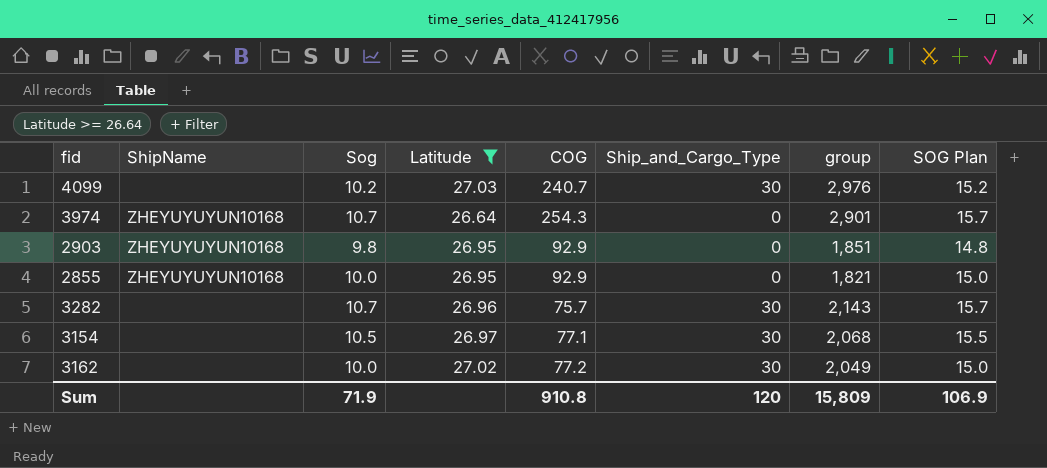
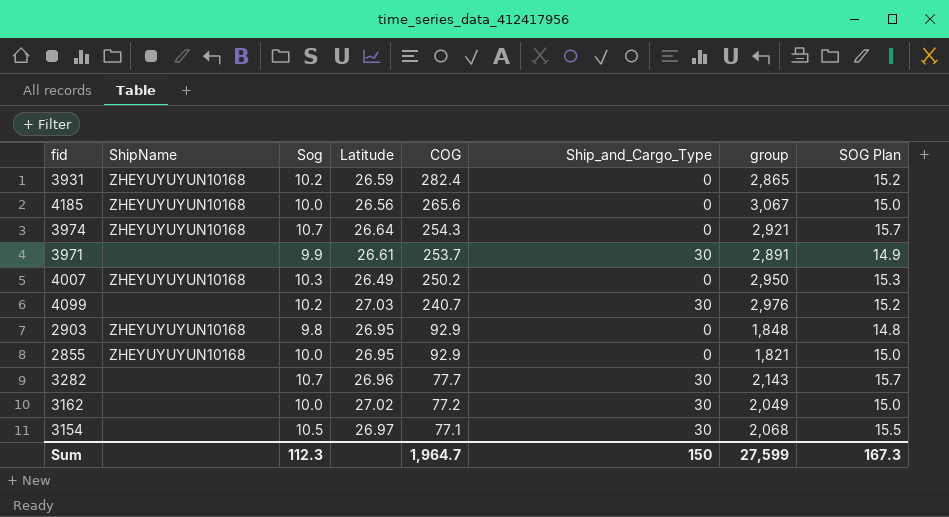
filter: Latitude >= 26.64 -> none
row order: none -> COG descending
3974 | group: 2,901 -> 2,921
2903 | group: 1,851 -> 1,848
3282 | COG: 75.7 -> 77.7
Sum | Sog: 71.9 -> 112.3
Sum | COG: 910.8 -> 1,964.7
Sum | Ship_and_Cargo_Type: 120 -> 150
Sum | group: 15,809 -> 27,599
Sum | SOG Plan: 106.9 -> 167.3

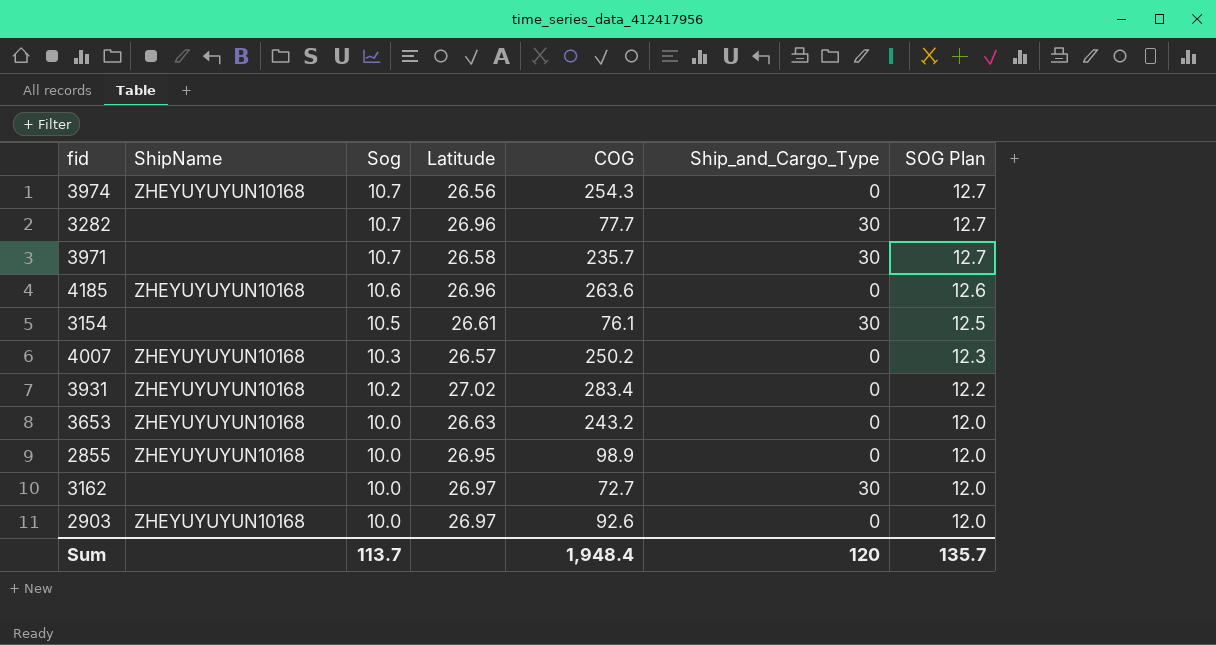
row order: COG descending -> Sog descending
column group | position: 7 -> none
column SOG Plan | formula: [Sog] + 5 -> [Sog] + 2
row 4099: none | 10.2 | 27.03 | 240.7 | 30 | 2,976 | 15.2 -> none
3974 | Latitude: 26.64 -> 26.56
3971 | Sog: 9.9 -> 10.7
3971 | Latitude: 26.61 -> 26.58
3971 | COG: 253.7 -> 235.7
4185 | Sog: 10.0 -> 10.6
4185 | Latitude: 26.56 -> 26.96
4185 | COG: 265.6 -> 263.6
3154 | Latitude: 26.97 -> 26.61
3154 | COG: 77.1 -> 76.1
4007 | Latitude: 26.49 -> 26.57
3931 | Latitude: 26.59 -> 27.02
3931 | COG: 282.4 -> 283.4
row 3653: none -> ZHEYUYUYUN10168 | 10.0 | 26.63 | 243.2 | 0 | 12.0
2855 | COG: 92.9 -> 98.9
3162 | Latitude: 27.02 -> 26.97
3162 | COG: 77.2 -> 72.7
2903 | Sog: 9.8 -> 10.0
2903 | Latitude: 26.95 -> 26.97
2903 | COG: 92.9 -> 92.6
Sum | Sog: 112.3 -> 113.7
Sum | COG: 1,964.7 -> 1,948.4
Sum | Ship_and_Cargo_Type: 150 -> 120
Sum | SOG Plan: 167.3 -> 135.7

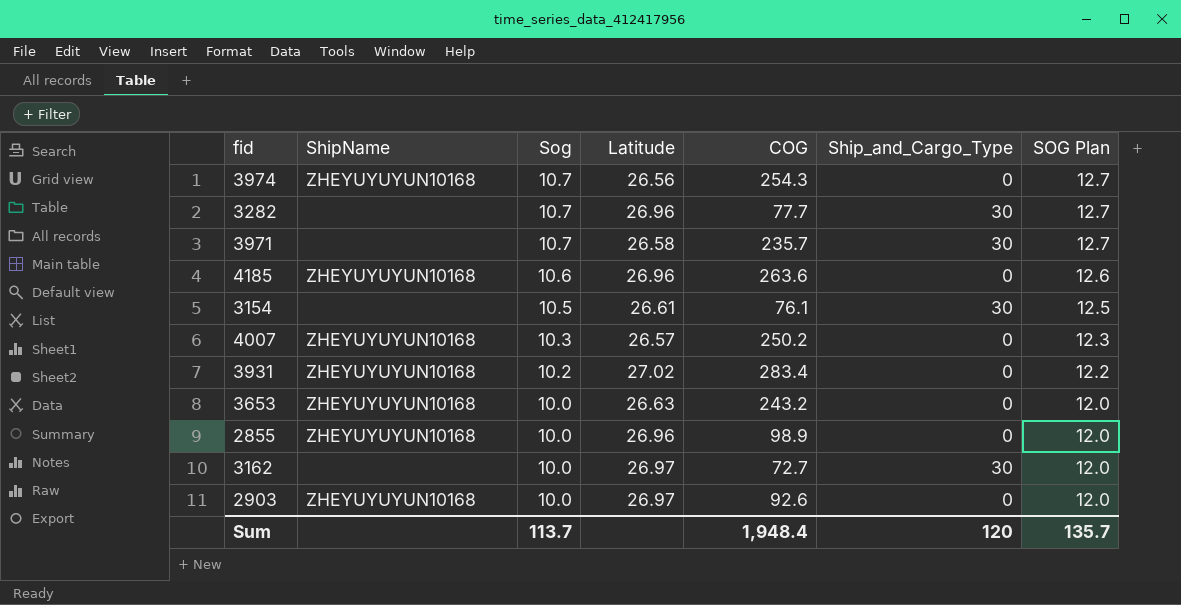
2855 | Latitude: 26.95 -> 26.96

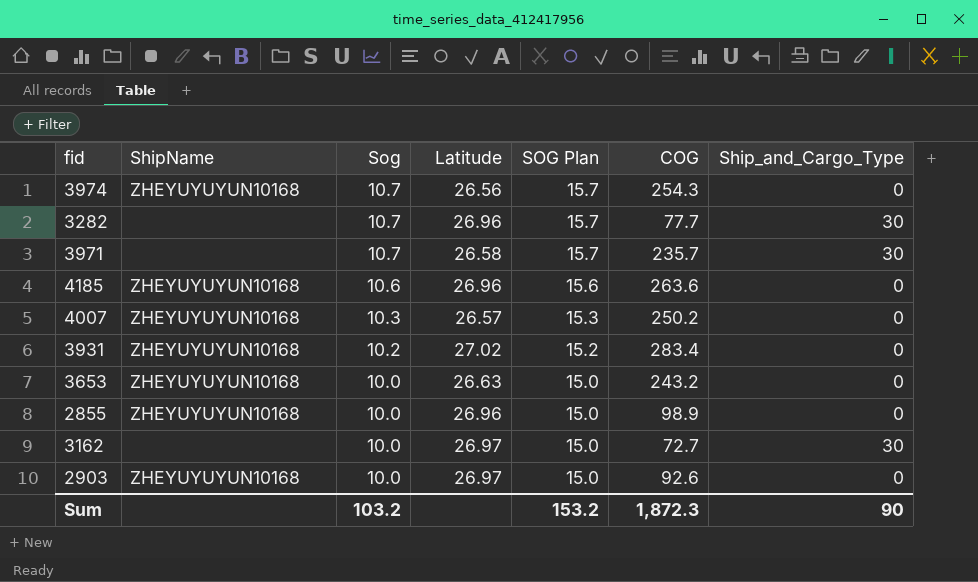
column SOG Plan | formula: [Sog] + 2 -> [Sog] + 5
column SOG Plan | position: 7 -> 5
row 3154: none | 10.5 | 26.61 | 76.1 | 30 | 12.5 -> none
Sum | Sog: 113.7 -> 103.2
Sum | SOG Plan: 135.7 -> 153.2
Sum | COG: 1,948.4 -> 1,872.3
Sum | Ship_and_Cargo_Type: 120 -> 90

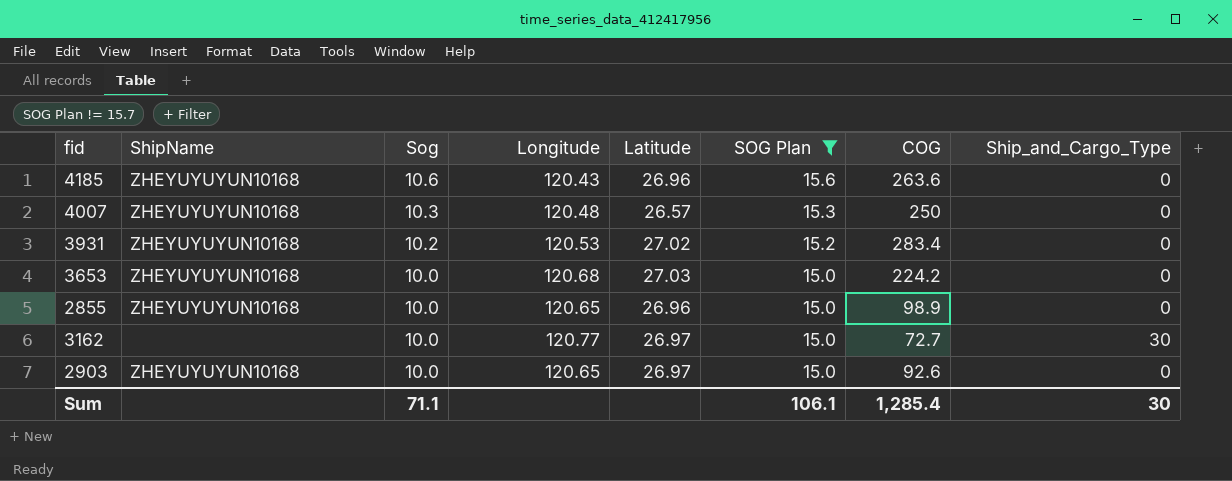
filter: none -> SOG Plan != 15.7
column Longitude | position: none -> 4
4007 | COG: 250.2 -> 250
3653 | Latitude: 26.63 -> 27.03
3653 | COG: 243.2 -> 224.2
Sum | Sog: 103.2 -> 71.1
Sum | SOG Plan: 153.2 -> 106.1
Sum | COG: 1,872.3 -> 1,285.4
Sum | Ship_and_Cargo_Type: 90 -> 30

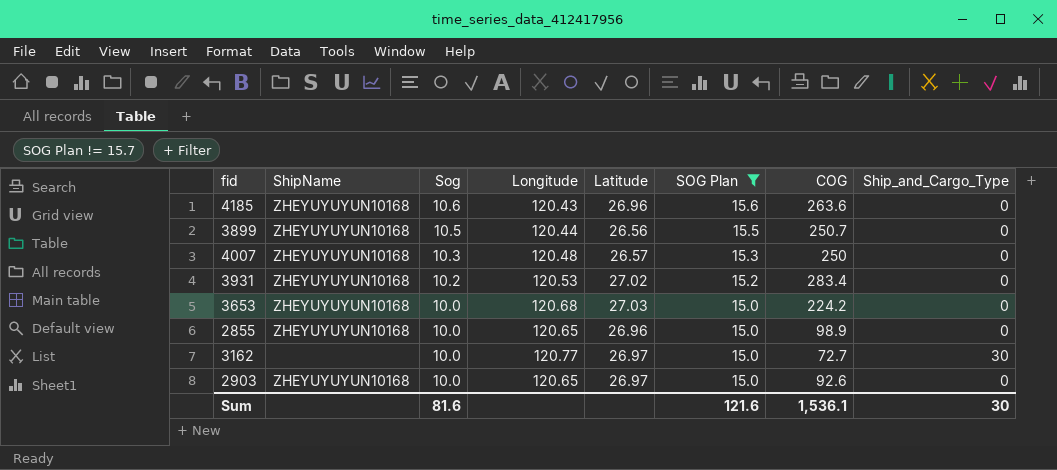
row 3899: none -> ZHEYUYUYUN10168 | 10.5 | 120.44 | 26.56 | 15.5 | 250.7 | 0
Sum | Sog: 71.1 -> 81.6
Sum | SOG Plan: 106.1 -> 121.6
Sum | COG: 1,285.4 -> 1,536.1

